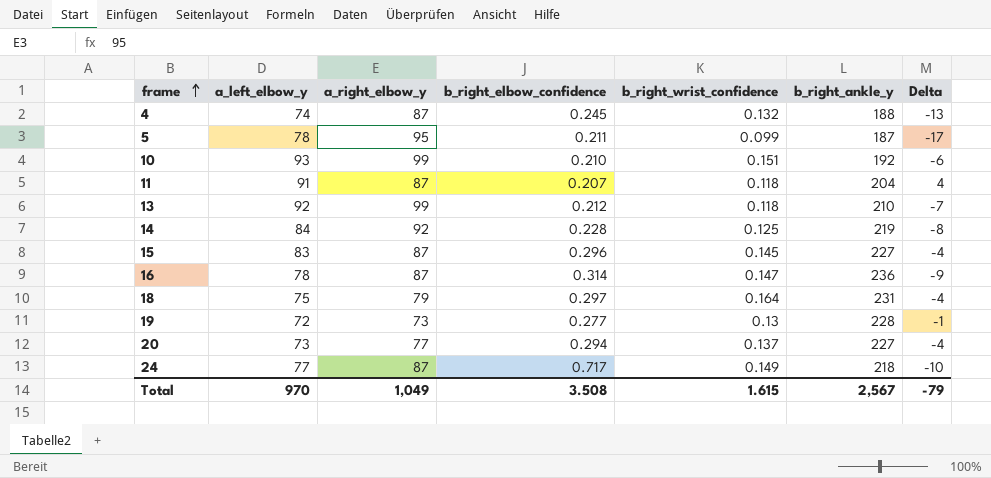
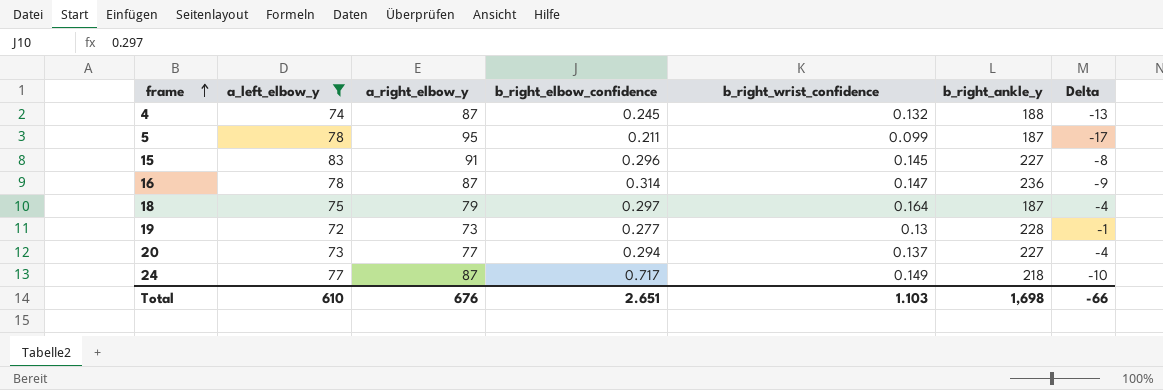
filter: none -> a_left_elbow_y <= 83
15 | a_right_elbow_y: 87 -> 91
15 | Delta: -4 -> -8
18 | b_right_ankle_y: 231 -> 187
Total | a_left_elbow_y: 970 -> 610
Total | a_right_elbow_y: 1,049 -> 676
Total | b_right_elbow_confidence: 3.508 -> 2.651
Total | b_right_wrist_confidence: 1.615 -> 1.103
Total | b_right_ankle_y: 2,567 -> 1,698
Total | Delta: -79 -> -66

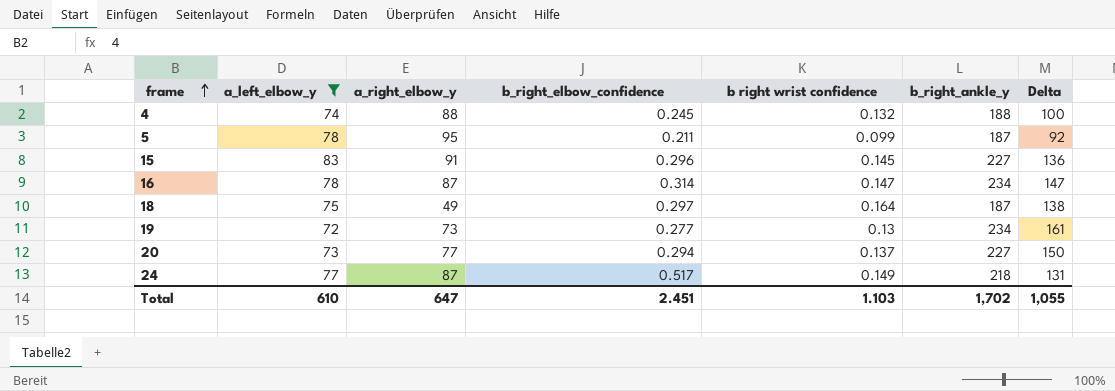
column name: b_right_wrist_confidence -> b right wrist confidence
column Delta | formula: [a_left_elbow_y] - [a_right_elbow_y] -> [b_right_ankle_y] - [a_right_elbow_y]
4 | a_right_elbow_y: 87 -> 88
16 | b_right_ankle_y: 236 -> 234
18 | a_right_elbow_y: 79 -> 49
19 | b_right_ankle_y: 228 -> 234
24 | b_right_elbow_confidence: 0.717 -> 0.517
Total | a_right_elbow_y: 676 -> 647
Total | b_right_elbow_confidence: 2.651 -> 2.451
Total | b_right_ankle_y: 1,698 -> 1,702
Total | Delta: -66 -> 1,055

